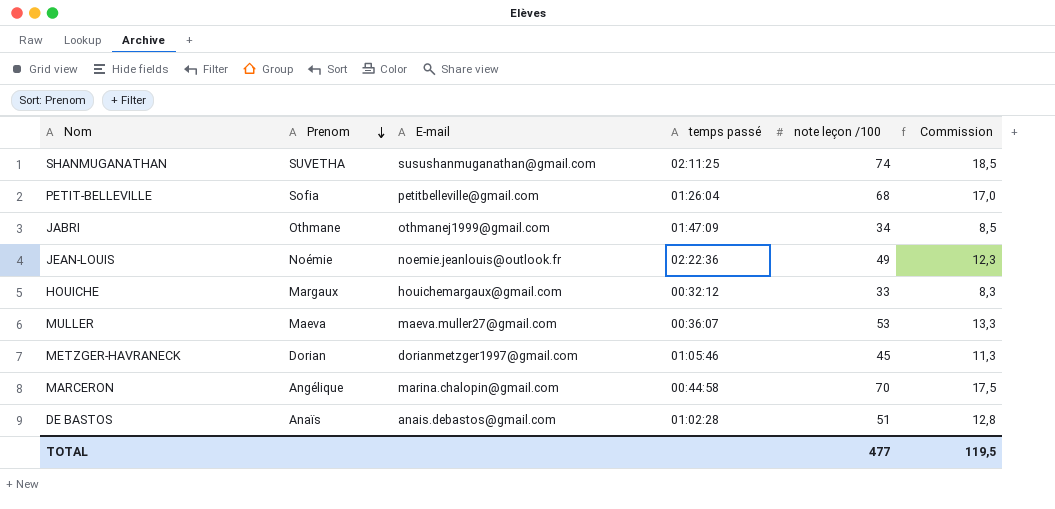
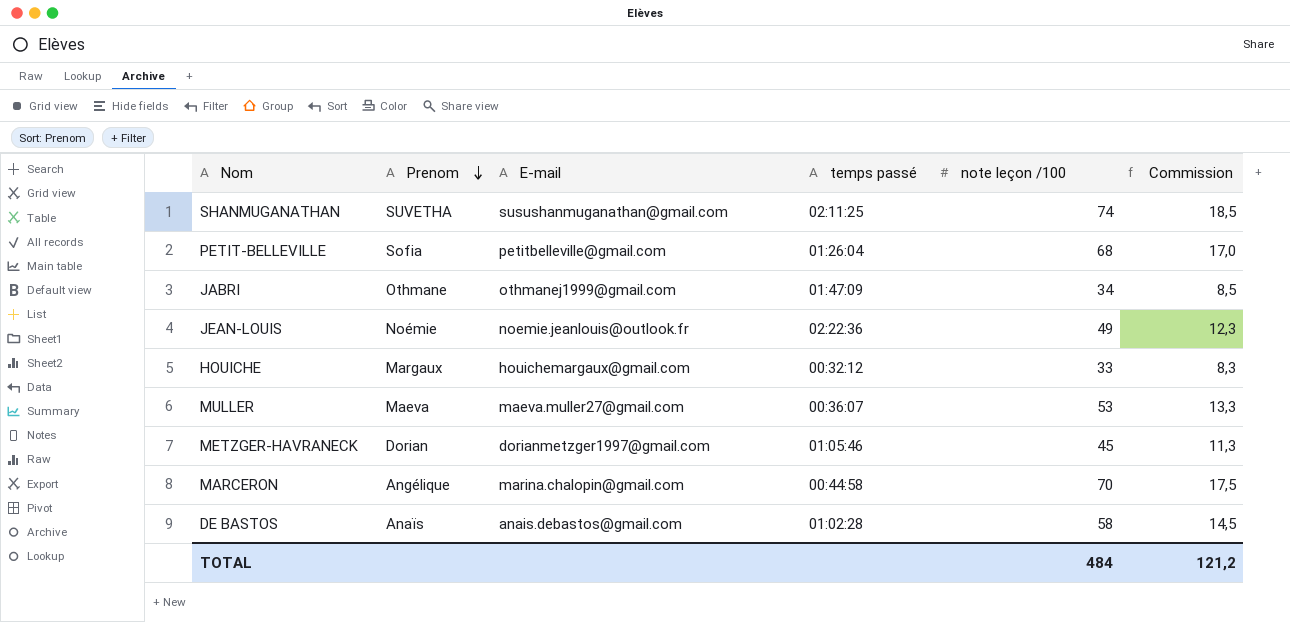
DE BASTOS | note leçon /100: 51 -> 58
DE BASTOS | Commission: 12,8 -> 14,5
TOTAL | note leçon /100: 477 -> 484
TOTAL | Commission: 119,5 -> 121,2

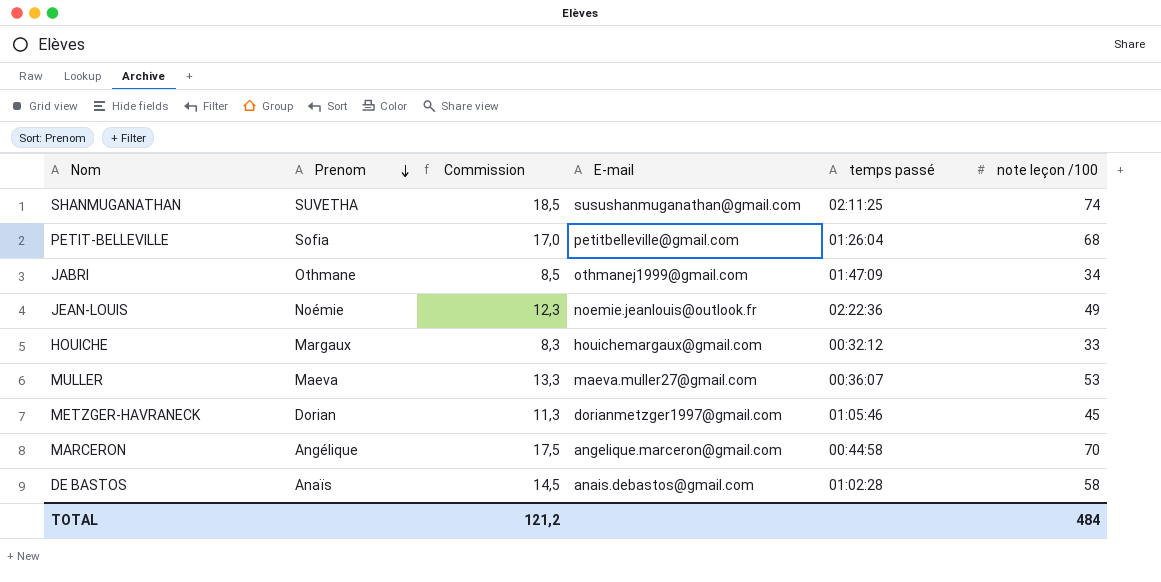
column Commission | position: 6 -> 3
MARCERON | E-mail: marina.chalopin@gmail.com -> angelique.marceron@gmail.com

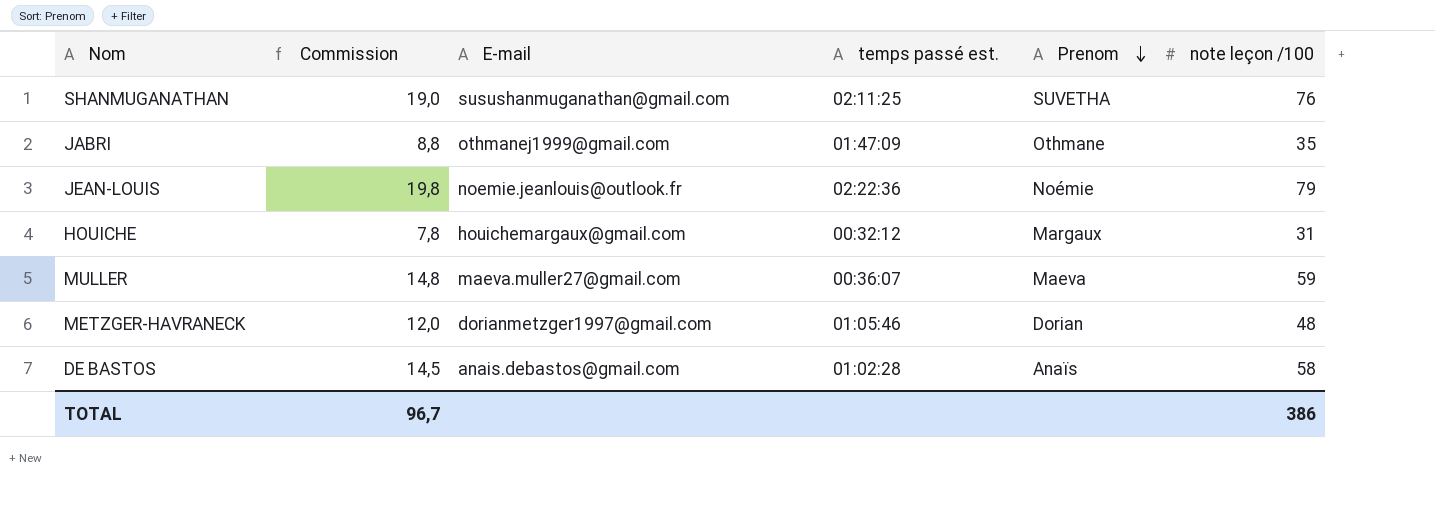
column name: temps passé -> temps passé est.
column Prenom | position: 2 -> 5
row PETIT-BELLEVILLE: Sofia | 17,0 | petitbelleville@gmail.com | 01:26:04 | 68 -> none
row MARCERON: Angélique | 17,5 | angelique.marceron@gmail.com | 00:44:58 | 70 -> none
SHANMUGANATHAN | Commission: 18,5 -> 19,0
SHANMUGANATHAN | note leçon /100: 74 -> 76
JABRI | Commission: 8,5 -> 8,8
JABRI | note leçon /100: 34 -> 35
JEAN-LOUIS | Commission: 12,3 -> 19,8
JEAN-LOUIS | note leçon /100: 49 -> 79
HOUICHE | Commission: 8,3 -> 7,8
HOUICHE | note leçon /100: 33 -> 31
MULLER | Commission: 13,3 -> 14,8
MULLER | note leçon /100: 53 -> 59
METZGER-HAVRANECK | Commission: 11,3 -> 12,0
METZGER-HAVRANECK | note leçon /100: 45 -> 48
TOTAL | Commission: 121,2 -> 96,7
TOTAL | note leçon /100: 484 -> 386

